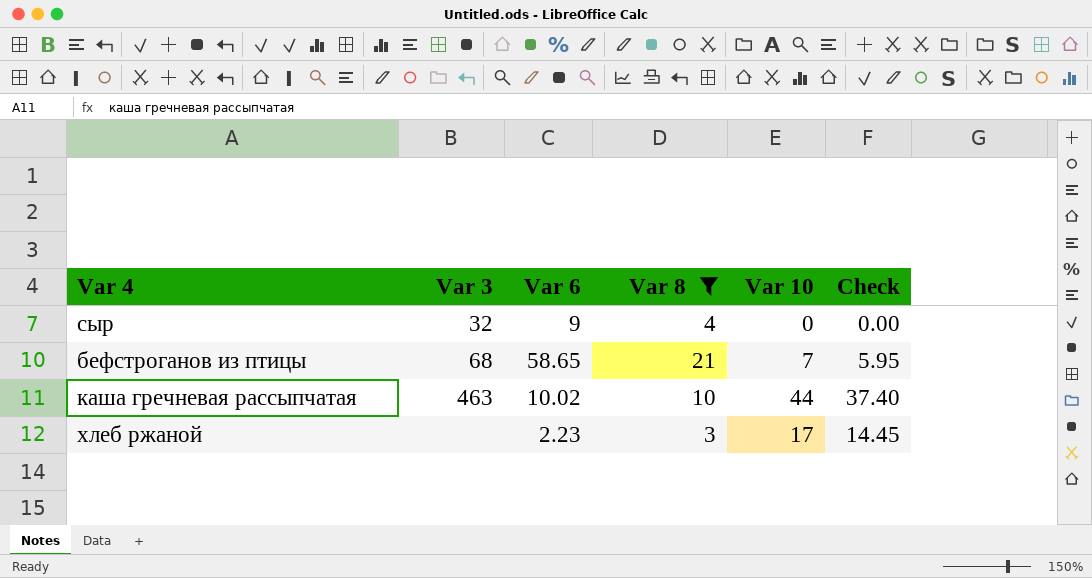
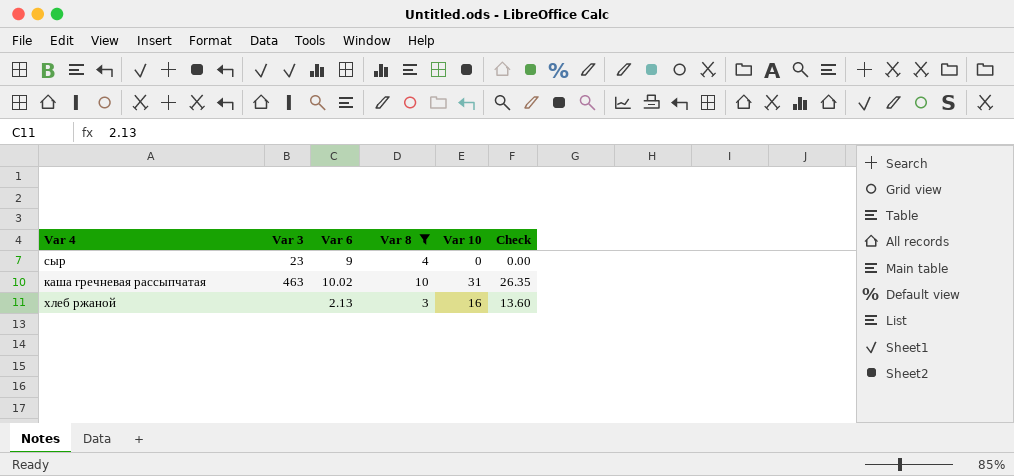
row бефстроганов из птицы: 68 | 58.65 | 21 | 7 | 5.95 -> none
сыр | Var 3: 32 -> 23
каша гречневая рассыпчатая | Var 10: 44 -> 31
каша гречневая рассыпчатая | Check: 37.40 -> 26.35
хлеб ржаной | Var 6: 2.23 -> 2.13
хлеб ржаной | Var 10: 17 -> 16
хлеб ржаной | Check: 14.45 -> 13.60

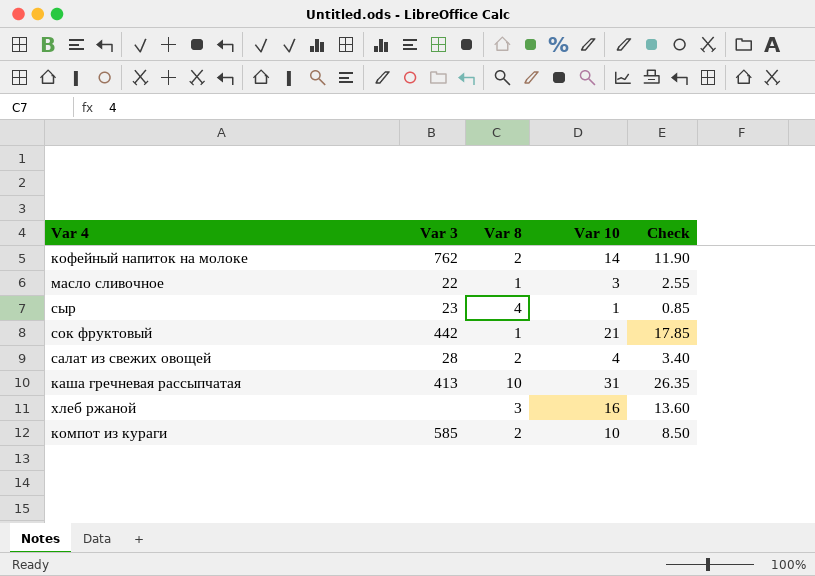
filter: Var 8 >= 3 -> none
column Var 6 | position: 3 -> none
сыр | Var 10: 0 -> 1
сыр | Check: 0.00 -> 0.85
каша гречневая рассыпчатая | Var 3: 463 -> 413

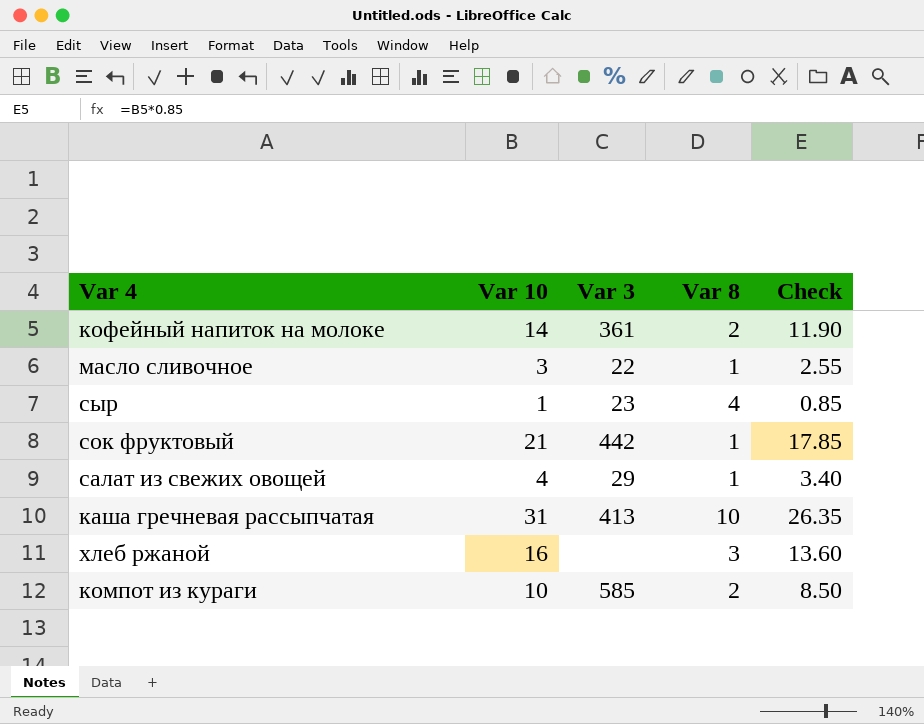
column Var 10 | position: 4 -> 2
кофейный напиток на молоке | Var 3: 762 -> 361
салат из свежих овощей | Var 3: 28 -> 29
салат из свежих овощей | Var 8: 2 -> 1

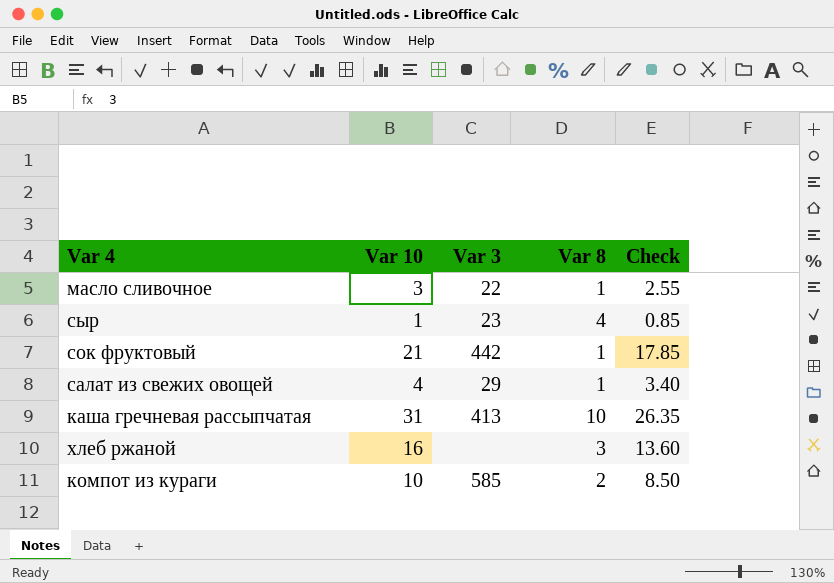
row кофейный напиток на молоке: 14 | 361 | 2 | 11.90 -> none

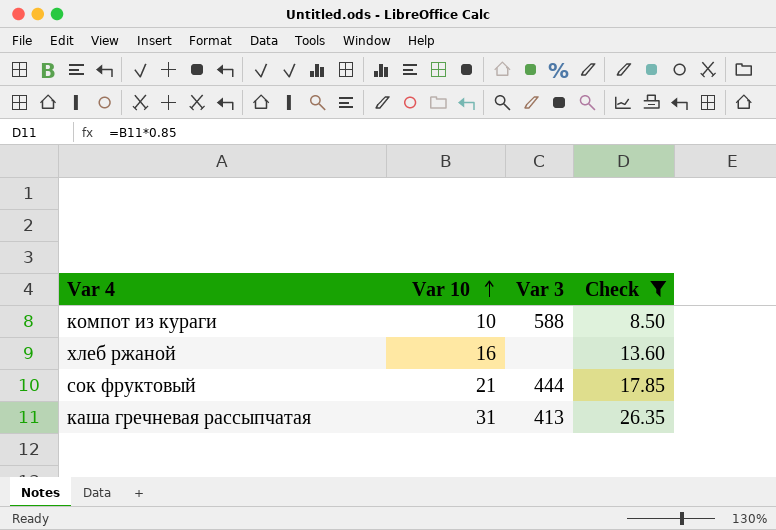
filter: none -> Check >= 8.50
row order: none -> Var 10 ascending
column Var 8 | position: 4 -> none
компот из кураги | Var 3: 585 -> 588
сок фруктовый | Var 3: 442 -> 444

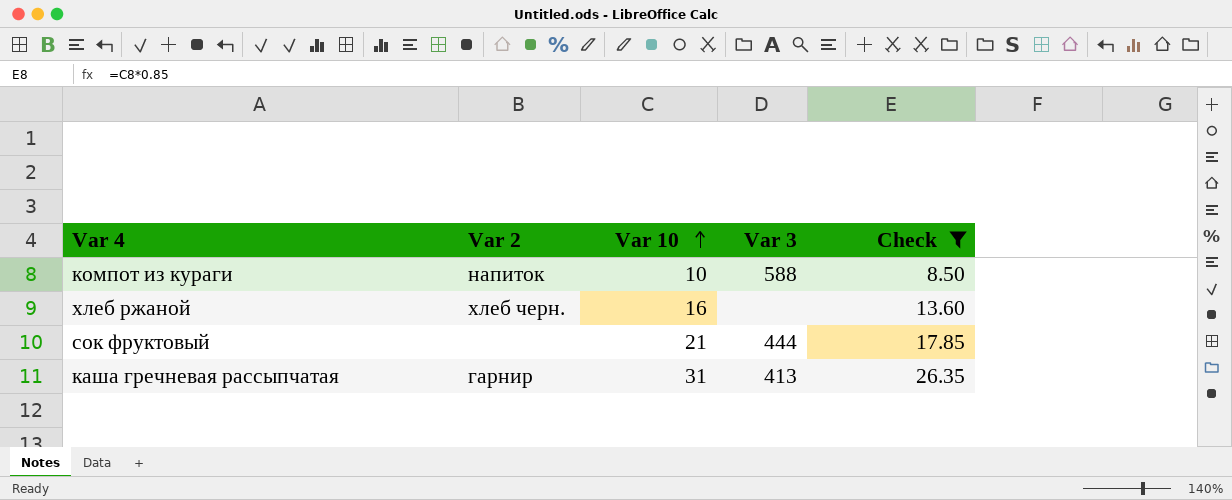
column Var 2 | position: none -> 2

